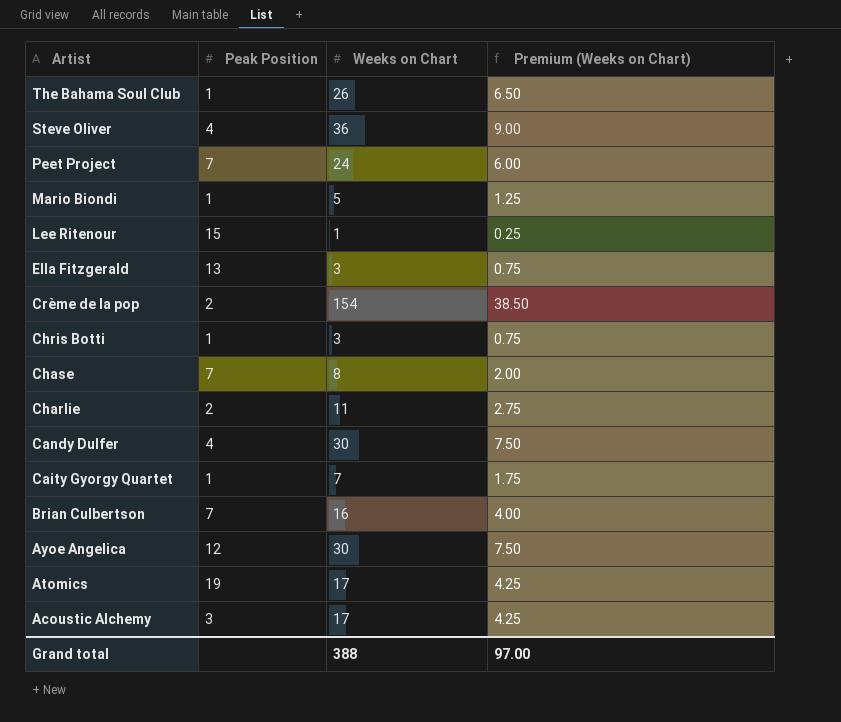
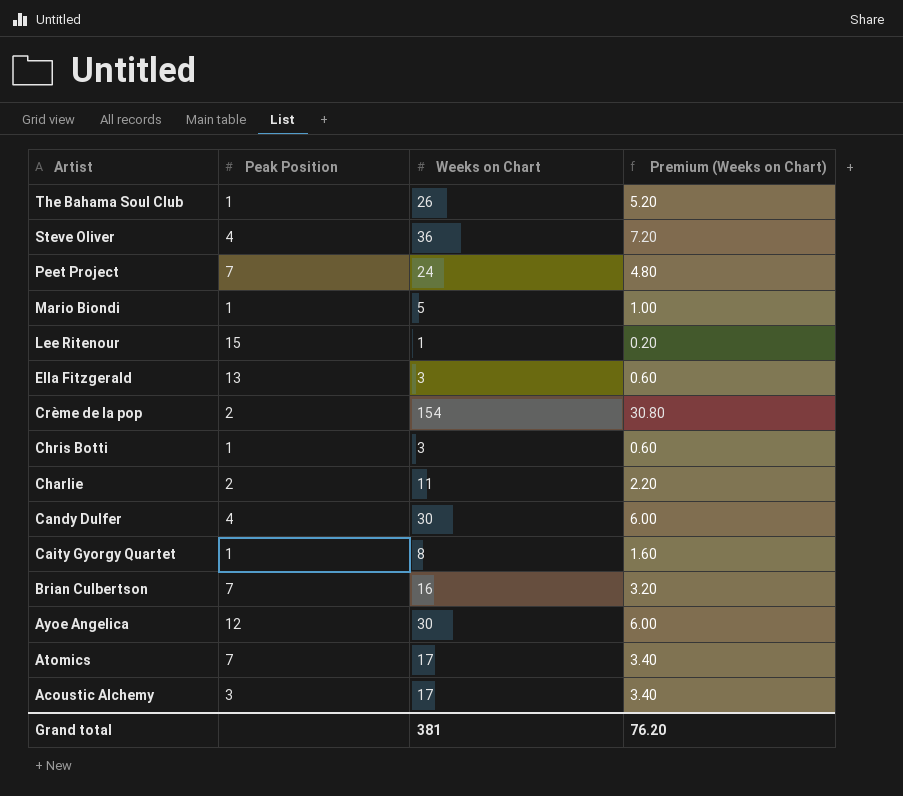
column Premium (Weeks on Chart) | formula: [Weeks on Chart] * 0.25 -> [Weeks on Chart] * 0.2
row Chase: 7 | 8 | 2.00 -> none
Caity Gyorgy Quartet | Weeks on Chart: 7 -> 8
Atomics | Peak Position: 19 -> 7
Grand total | Weeks on Chart: 388 -> 381
Grand total | Premium (Weeks on Chart): 97.00 -> 76.20

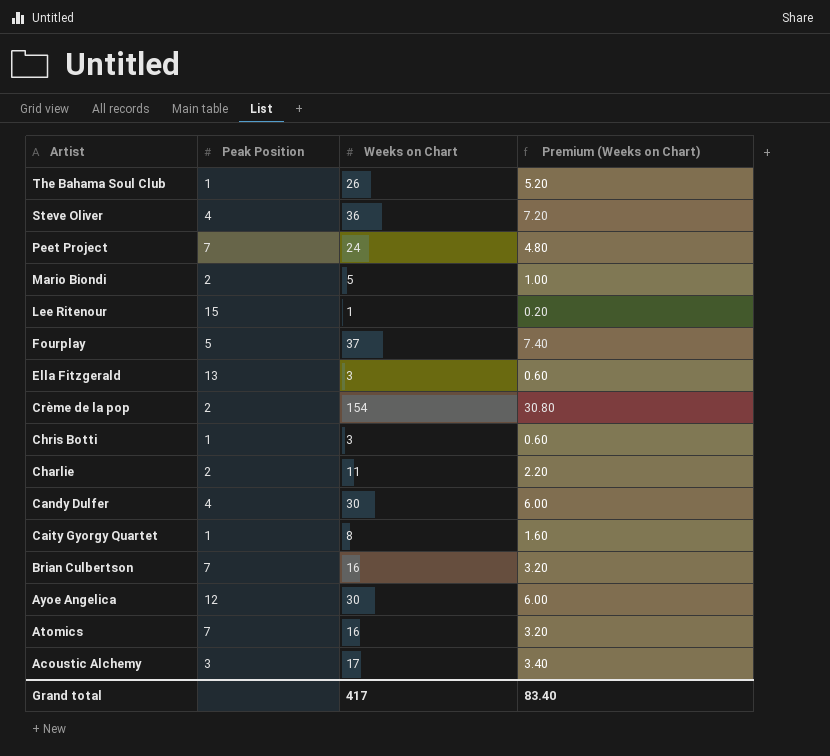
Mario Biondi | Peak Position: 1 -> 2
row Fourplay: none -> 5 | 37 | 7.40
Atomics | Weeks on Chart: 17 -> 16
Atomics | Premium (Weeks on Chart): 3.40 -> 3.20
Grand total | Weeks on Chart: 381 -> 417
Grand total | Premium (Weeks on Chart): 76.20 -> 83.40

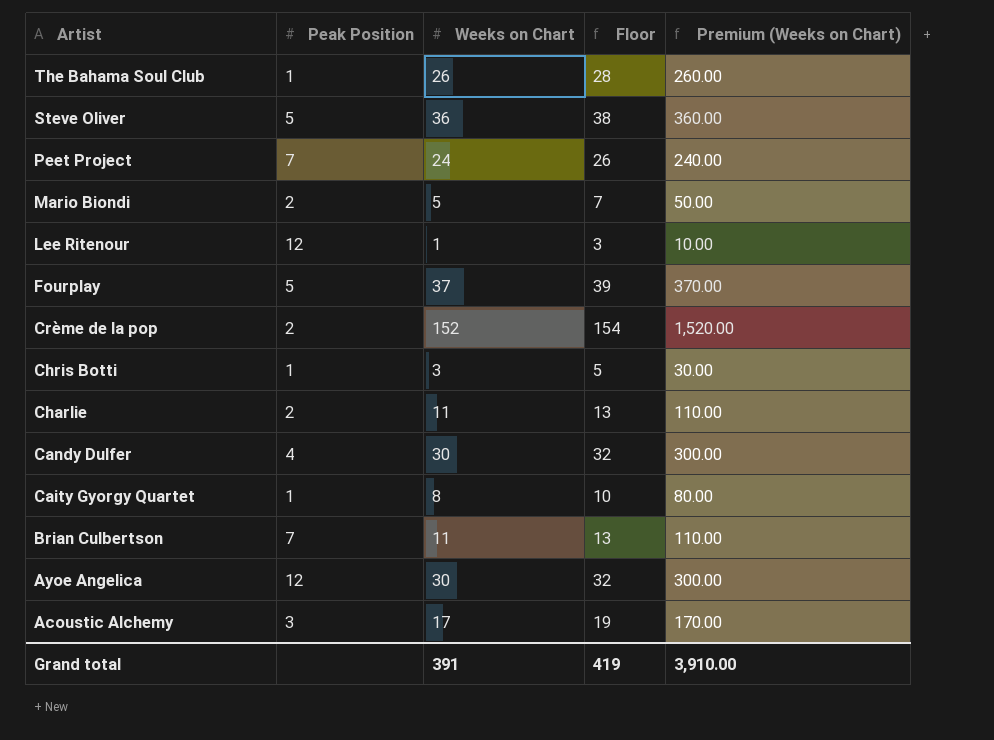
column Floor | formula: none -> [Weeks on Chart] + 2
column Premium (Weeks on Chart) | formula: [Weeks on Chart] * 0.2 -> [Weeks on Chart] * 10
row Ella Fitzgerald: 13 | 3 | 0.60 -> none
row Atomics: 7 | 16 | 3.20 -> none
Steve Oliver | Peak Position: 4 -> 5
Lee Ritenour | Peak Position: 15 -> 12
Crème de la pop | Weeks on Chart: 154 -> 152
Brian Culbertson | Weeks on Chart: 16 -> 11
Grand total | Weeks on Chart: 417 -> 391
Grand total | Premium (Weeks on Chart): 83.40 -> 3,910.00

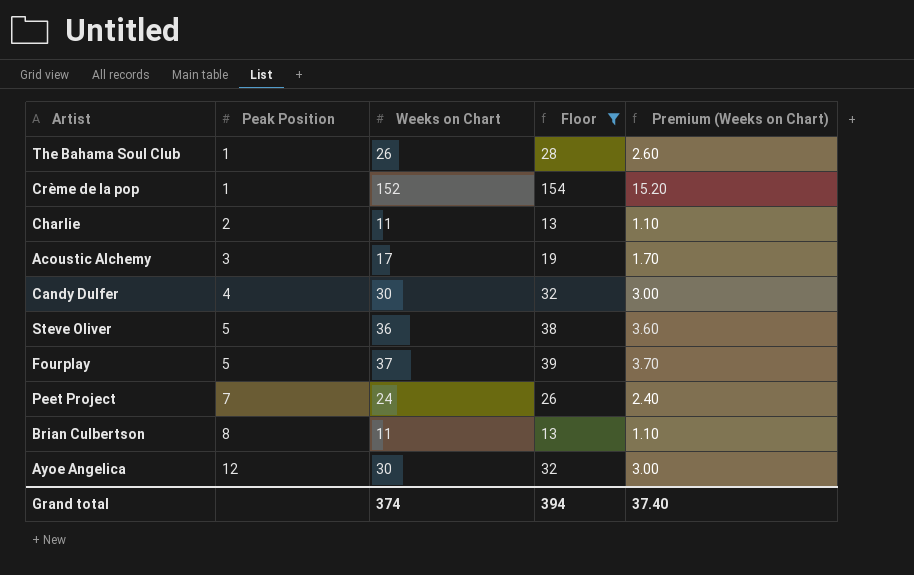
filter: none -> Floor >= 13
row order: Artist descending -> Peak Position ascending
column Premium (Weeks on Chart) | formula: [Weeks on Chart] * 10 -> [Weeks on Chart] * 0.1
Crème de la pop | Peak Position: 2 -> 1
Brian Culbertson | Peak Position: 7 -> 8
Grand total | Weeks on Chart: 391 -> 374
Grand total | Floor: 419 -> 394
Grand total | Premium (Weeks on Chart): 3,910.00 -> 37.40

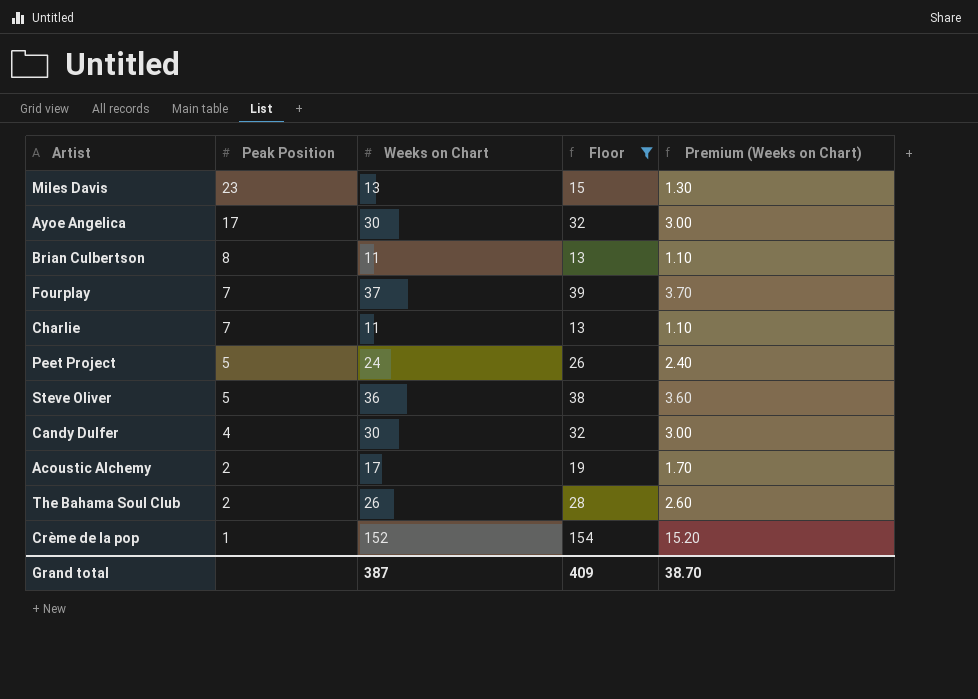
row order: Peak Position ascending -> Peak Position descending
row Miles Davis: none -> 23 | 13 | 15 | 1.30
Ayoe Angelica | Peak Position: 12 -> 17
Fourplay | Peak Position: 5 -> 7
Charlie | Peak Position: 2 -> 7
Peet Project | Peak Position: 7 -> 5
Acoustic Alchemy | Peak Position: 3 -> 2
The Bahama Soul Club | Peak Position: 1 -> 2
Grand total | Weeks on Chart: 374 -> 387
Grand total | Floor: 394 -> 409
Grand total | Premium (Weeks on Chart): 37.40 -> 38.70

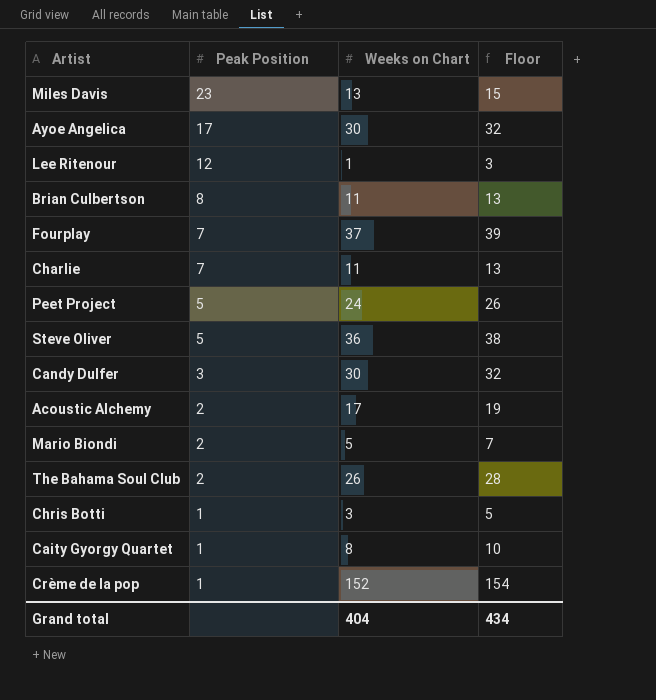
filter: Floor >= 13 -> none
column Premium (Weeks on Chart) | formula: [Weeks on Chart] * 0.1 -> none
Candy Dulfer | Peak Position: 4 -> 3
Grand total | Weeks on Chart: 387 -> 404
Grand total | Floor: 409 -> 434

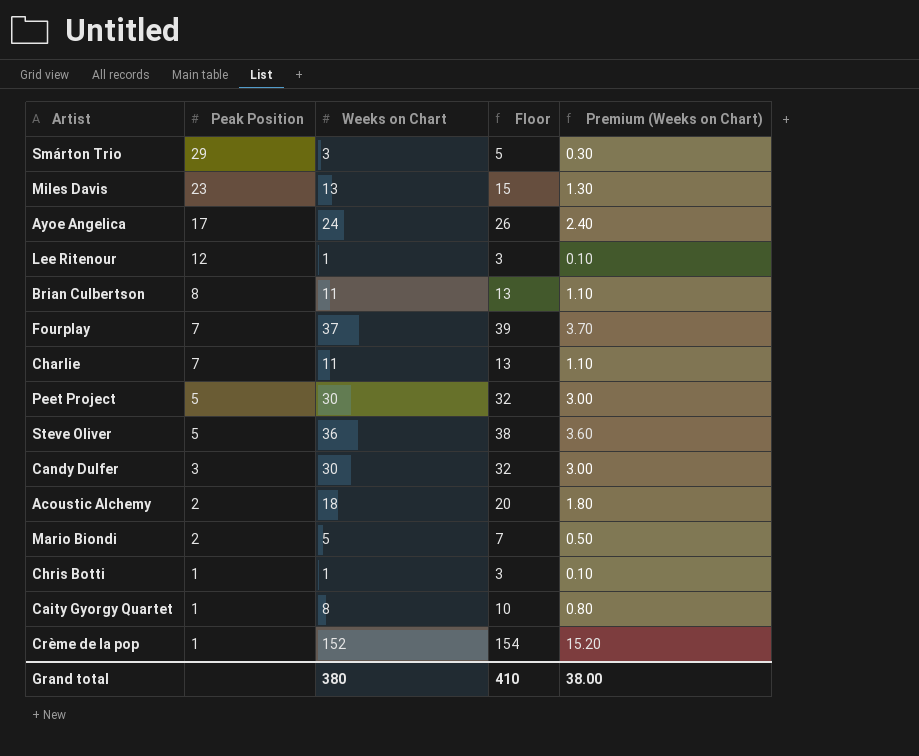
column Premium (Weeks on Chart) | formula: none -> [Weeks on Chart] * 0.1
row The Bahama Soul Club: 2 | 26 | 28 -> none
row Smárton Trio: none -> 29 | 3 | 5 | 0.30
Ayoe Angelica | Weeks on Chart: 30 -> 24
Ayoe Angelica | Floor: 32 -> 26
Peet Project | Weeks on Chart: 24 -> 30
Peet Project | Floor: 26 -> 32
Acoustic Alchemy | Weeks on Chart: 17 -> 18
Acoustic Alchemy | Floor: 19 -> 20
Chris Botti | Weeks on Chart: 3 -> 1
Chris Botti | Floor: 5 -> 3
Grand total | Weeks on Chart: 404 -> 380
Grand total | Floor: 434 -> 410

